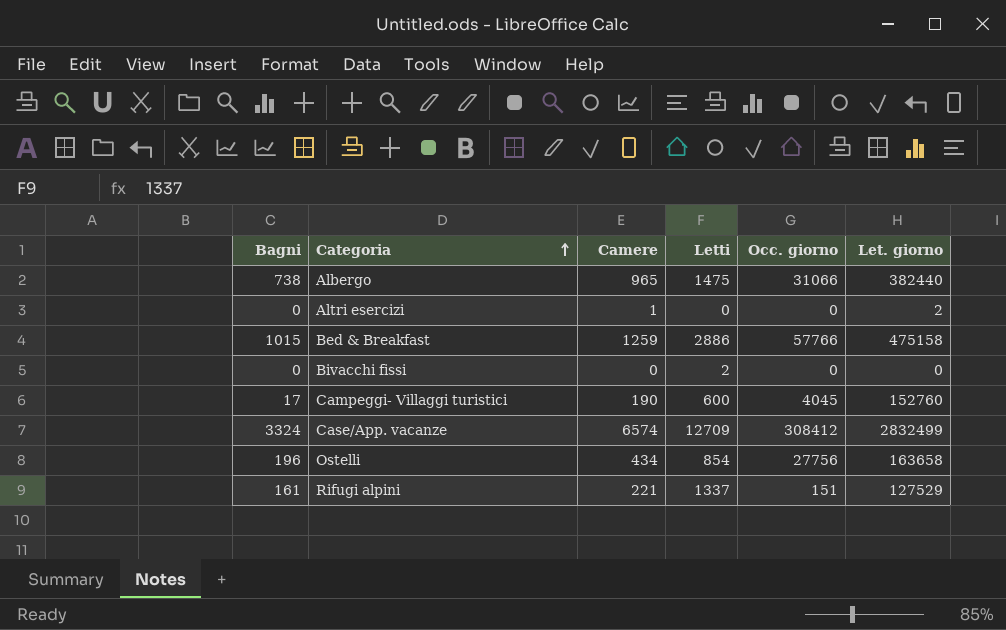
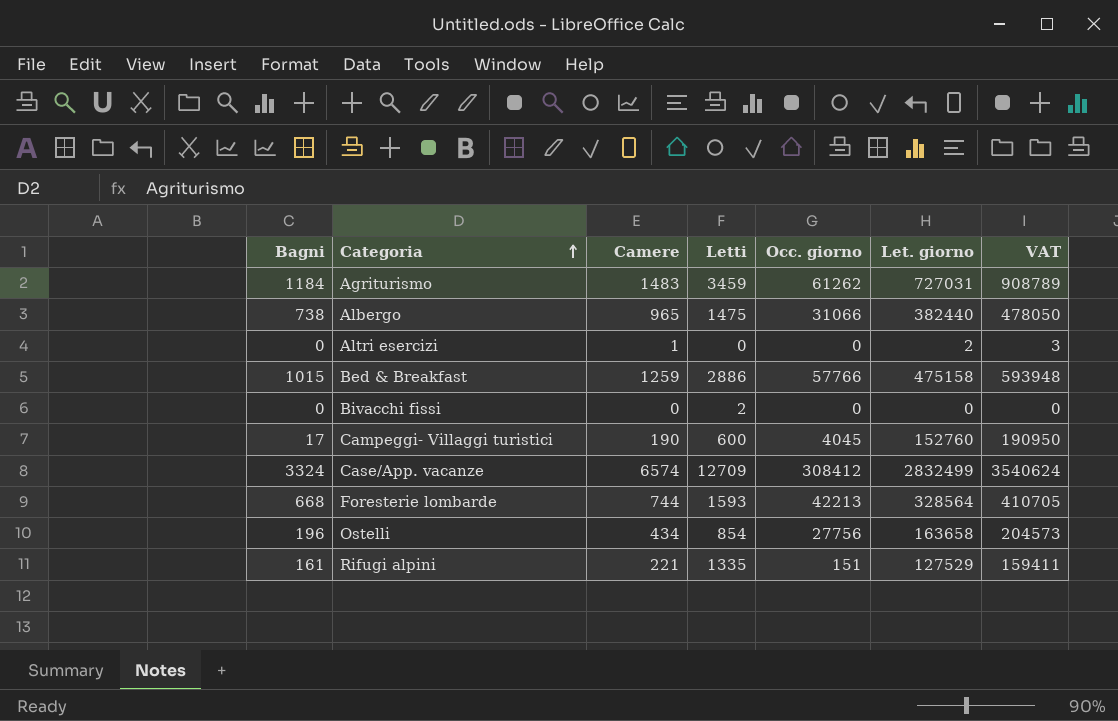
column VAT | formula: none -> [Let. giorno] * 1.25
row Agriturismo: none -> 1184 | 1483 | 3459 | 61262 | 727031 | 908789
row Foresterie lombarde: none -> 668 | 744 | 1593 | 42213 | 328564 | 410705
Rifugi alpini | Letti: 1337 -> 1335

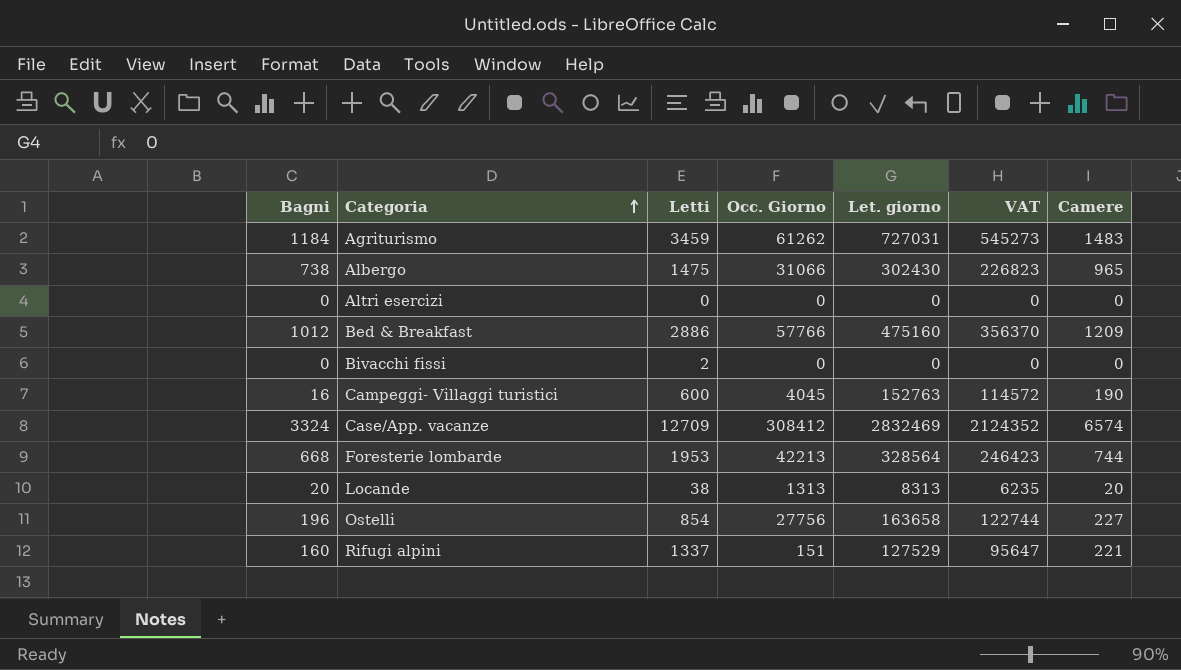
column name: Occ. giorno -> Occ. Giorno
column VAT | formula: [Let. giorno] * 1.25 -> [Let. giorno] * 0.75
column Camere | position: 3 -> 7
Albergo | Let. giorno: 382440 -> 302430
Altri esercizi | Let. giorno: 2 -> 0
Altri esercizi | Camere: 1 -> 0
Bed & Breakfast | Bagni: 1015 -> 1012
Bed & Breakfast | Let. giorno: 475158 -> 475160
Bed & Breakfast | Camere: 1259 -> 1209
Campeggi- Villaggi turistici | Bagni: 17 -> 16
Campeggi- Villaggi turistici | Let. giorno: 152760 -> 152763
Case/App. vacanze | Let. giorno: 2832499 -> 2832469
Foresterie lombarde | Letti: 1593 -> 1953
row Locande: none -> 20 | 38 | 1313 | 8313 | 6235 | 20
Ostelli | Camere: 434 -> 227
Rifugi alpini | Bagni: 161 -> 160
Rifugi alpini | Letti: 1335 -> 1337

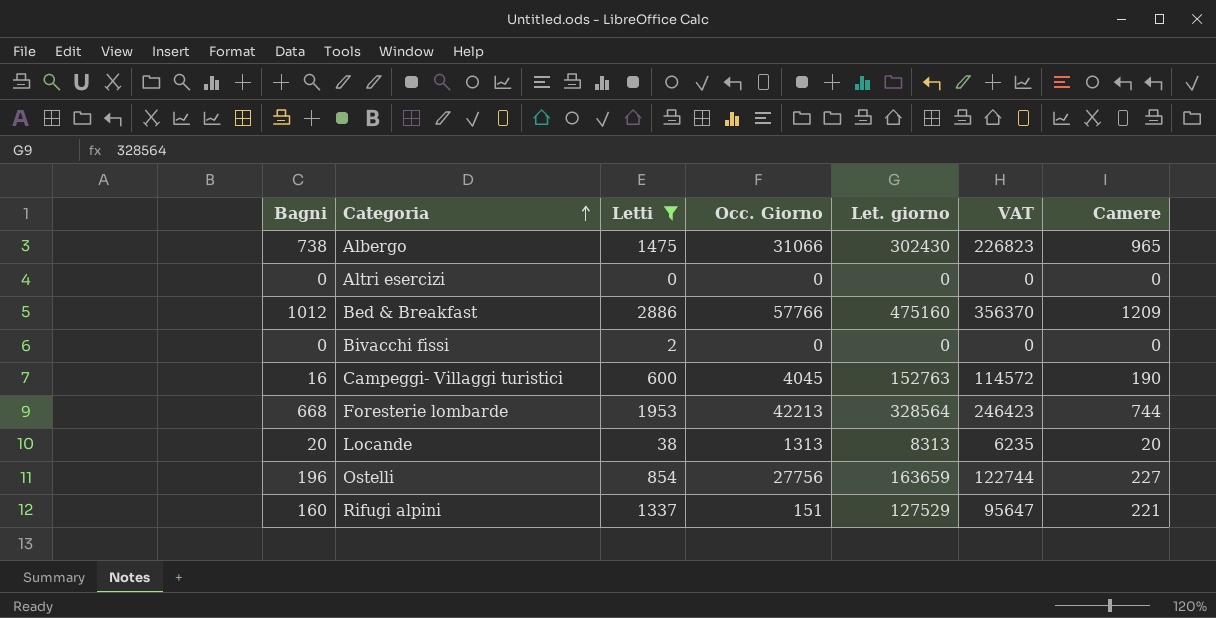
filter: none -> Letti <= 2886
Ostelli | Let. giorno: 163658 -> 163659

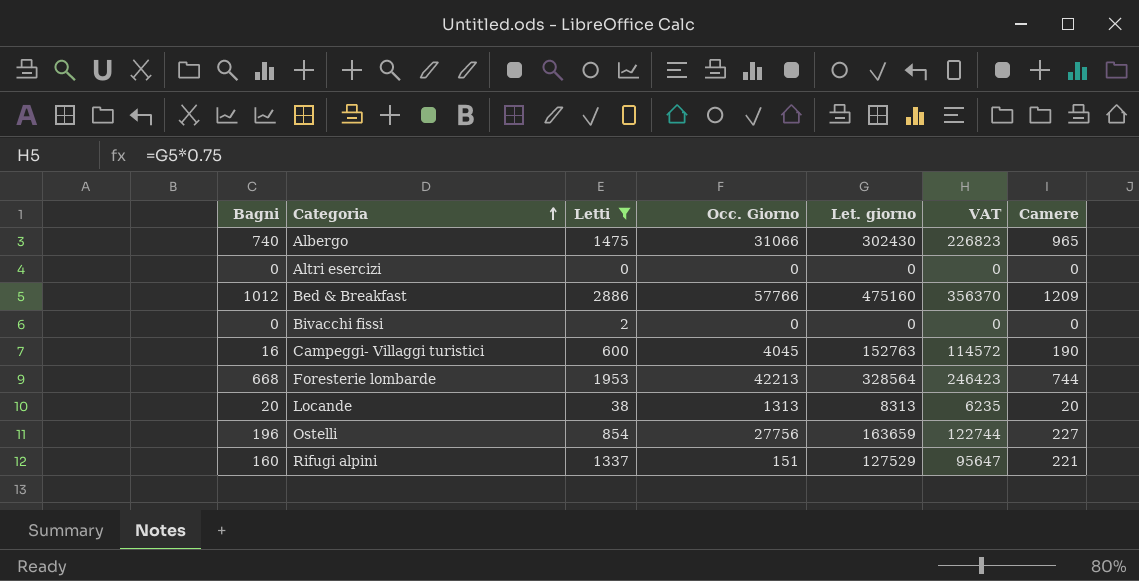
Albergo | Bagni: 738 -> 740

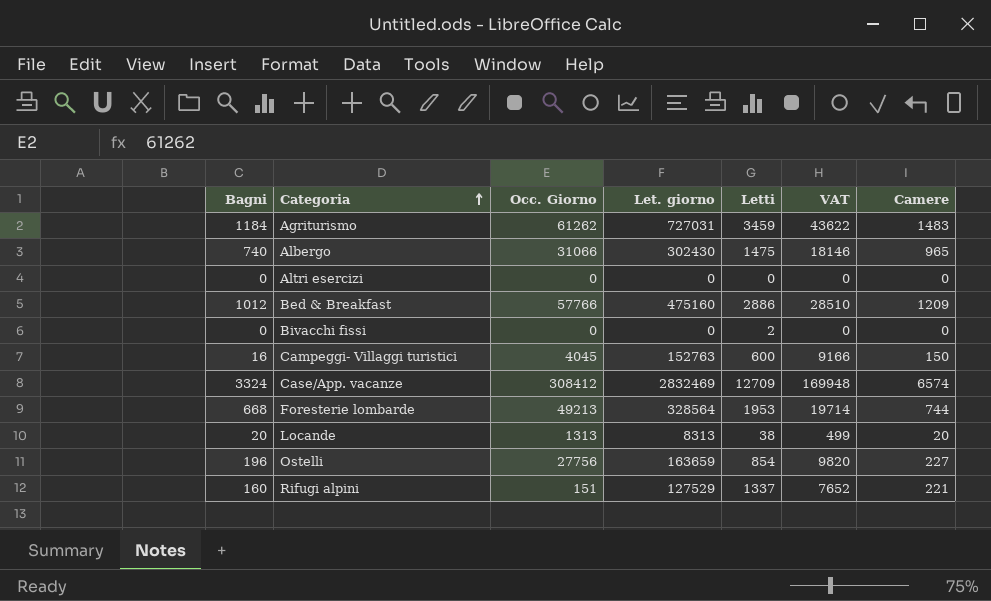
filter: Letti <= 2886 -> none
column Letti | position: 3 -> 5
column VAT | formula: [Let. giorno] * 0.75 -> [Let. giorno] * 0.06
Campeggi- Villaggi turistici | Camere: 190 -> 150
Foresterie lombarde | Occ. Giorno: 42213 -> 49213

